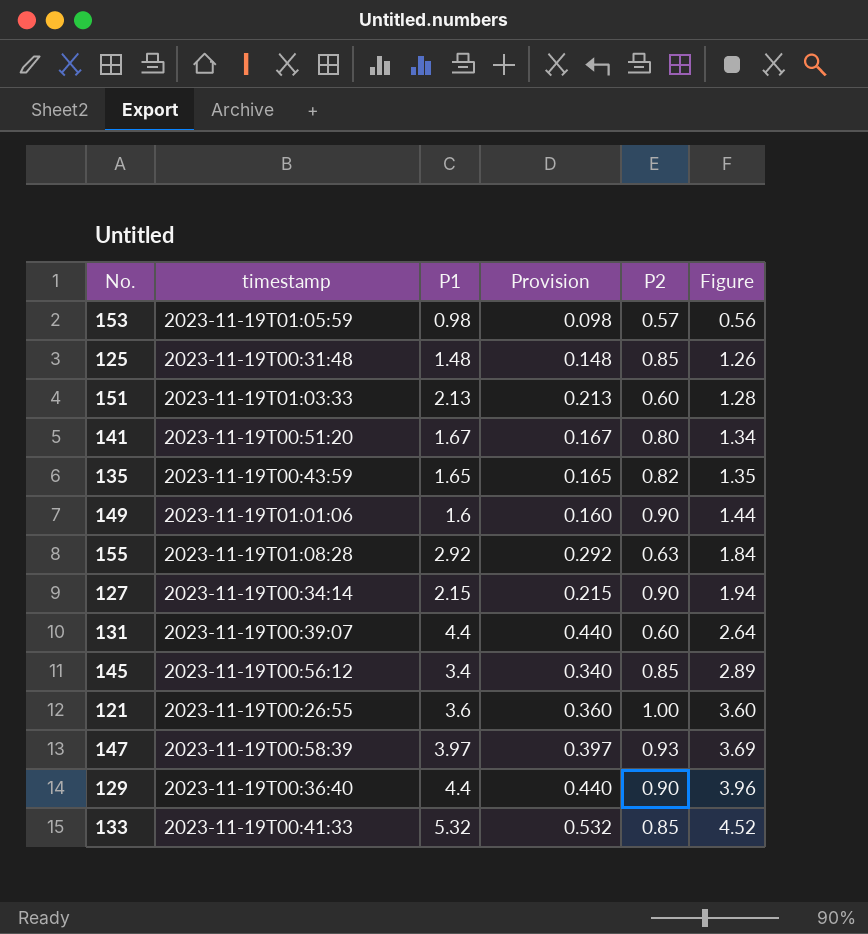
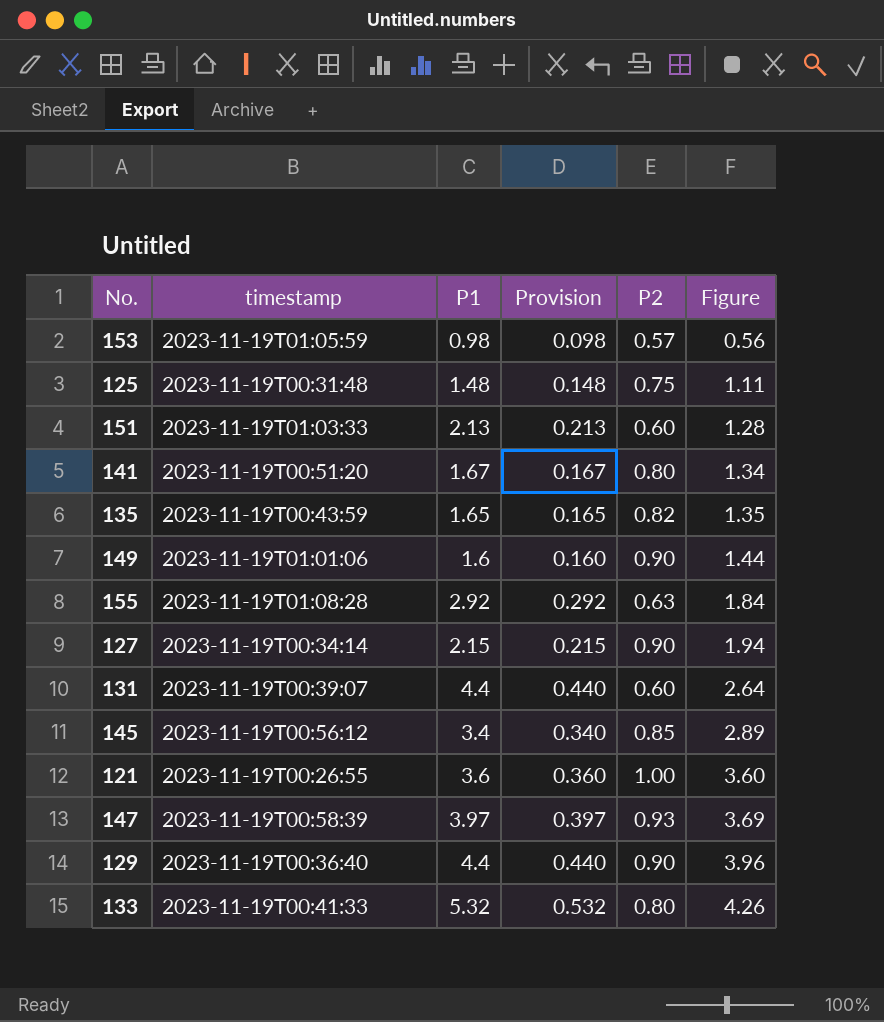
125 | P2: 0.85 -> 0.75
125 | Figure: 1.26 -> 1.11
133 | P2: 0.85 -> 0.80
133 | Figure: 4.52 -> 4.26

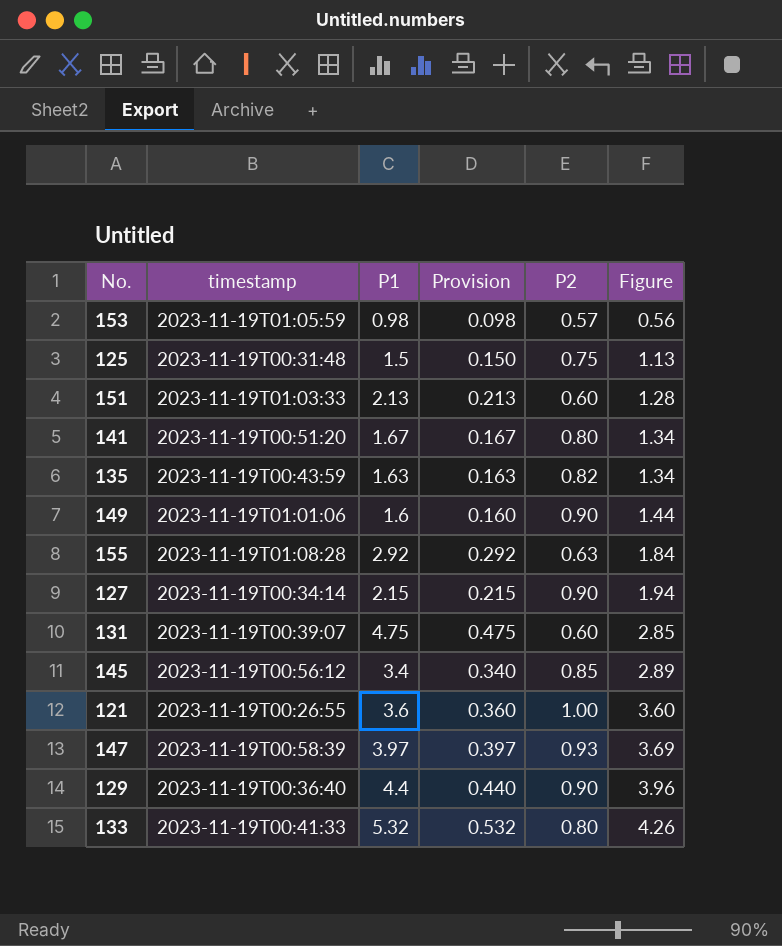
125 | P1: 1.48 -> 1.5
125 | Provision: 0.148 -> 0.150
125 | Figure: 1.11 -> 1.13
135 | P1: 1.65 -> 1.63
135 | Provision: 0.165 -> 0.163
135 | Figure: 1.35 -> 1.34
131 | P1: 4.4 -> 4.75
131 | Provision: 0.440 -> 0.475
131 | Figure: 2.64 -> 2.85

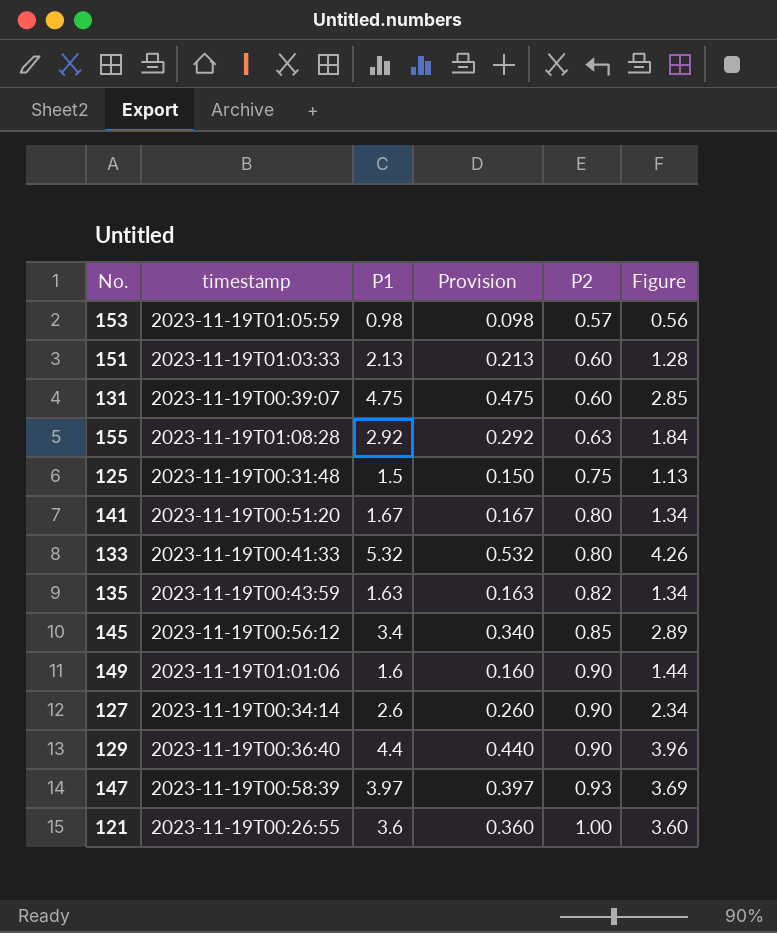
row order: Figure ascending -> P2 ascending
127 | P1: 2.15 -> 2.6
127 | Provision: 0.215 -> 0.260
127 | Figure: 1.94 -> 2.34

